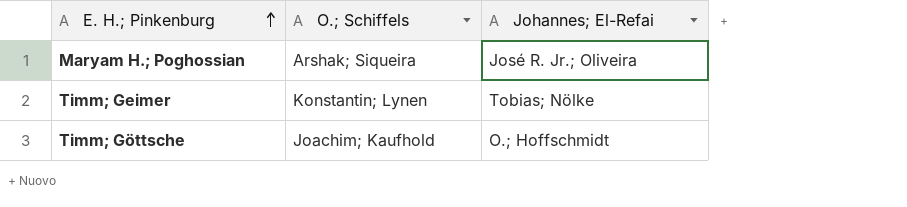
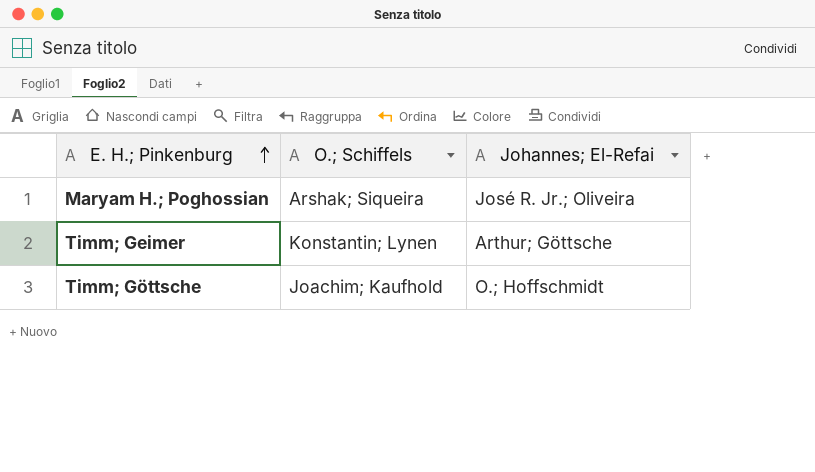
Timm; Geimer | Johannes; El-Refai: Tobias; Nölke -> Arthur; Göttsche

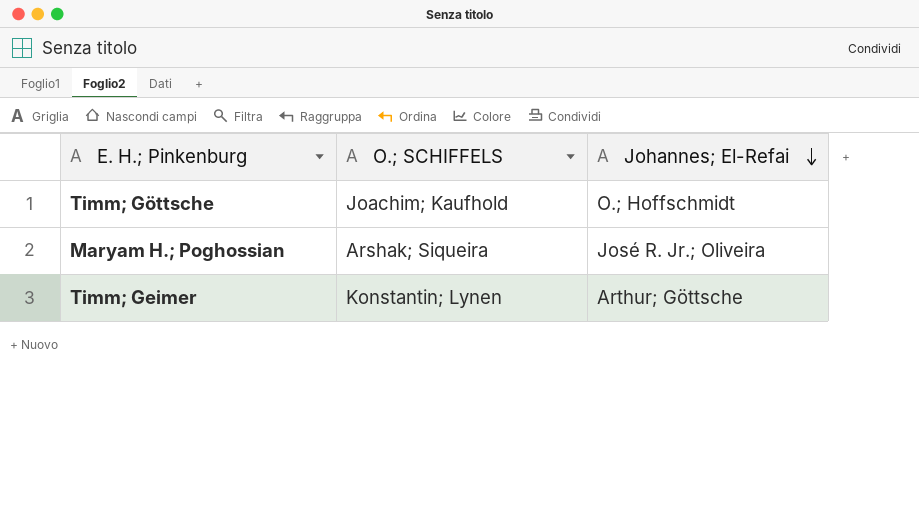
row order: E. H.; Pinkenburg ascending -> Johannes; El-Refai descending
column name: O.; Schiffels -> O.; SCHIFFELS

